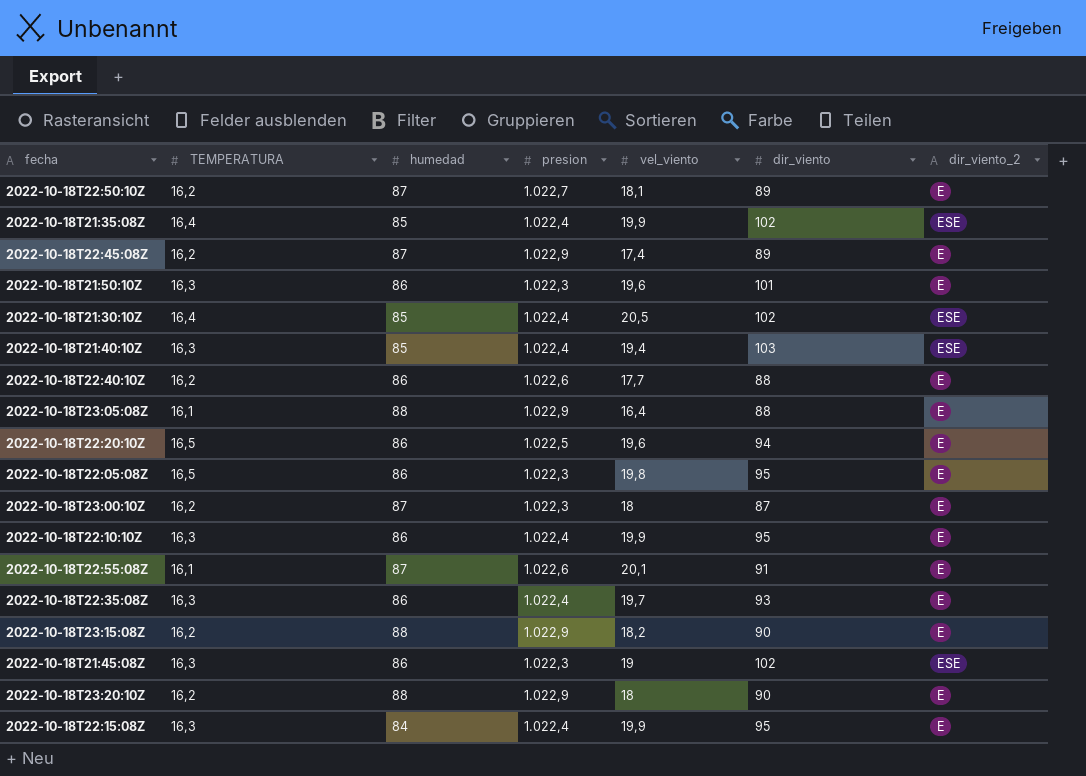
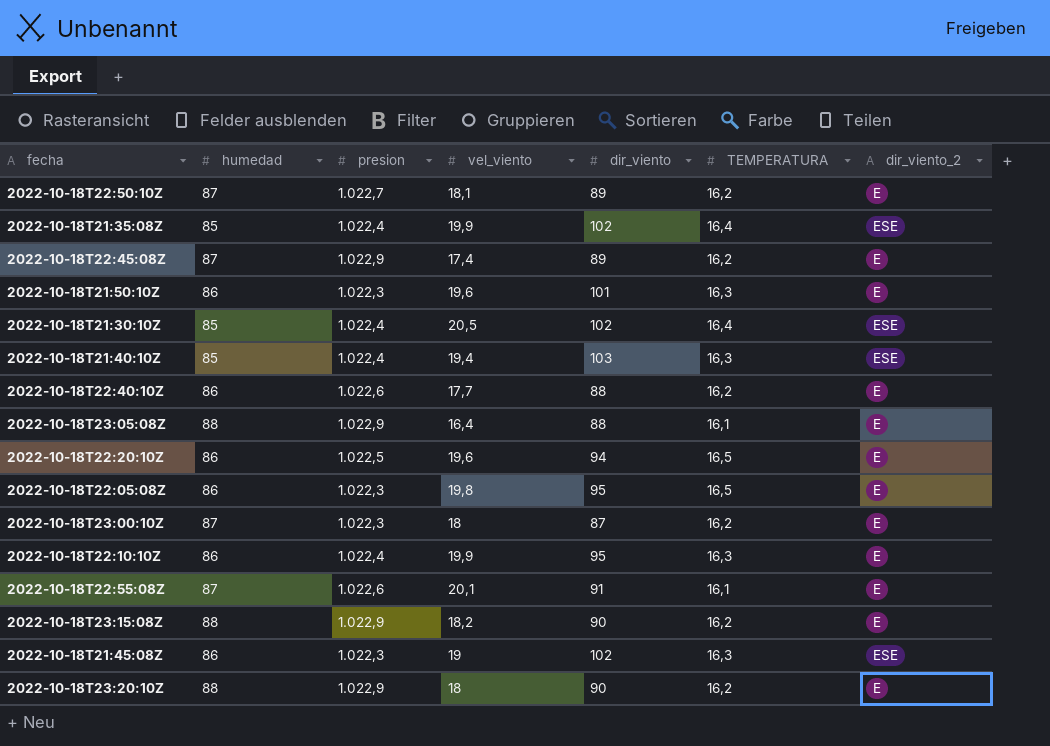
column TEMPERATURA | position: 2 -> 6
row 2022-10-18T22:35:08Z: 16,3 | 86 | 1.022,4 | 19,7 | 93 | E -> none
row 2022-10-18T22:15:08Z: 16,3 | 84 | 1.022,4 | 19,9 | 95 | E -> none

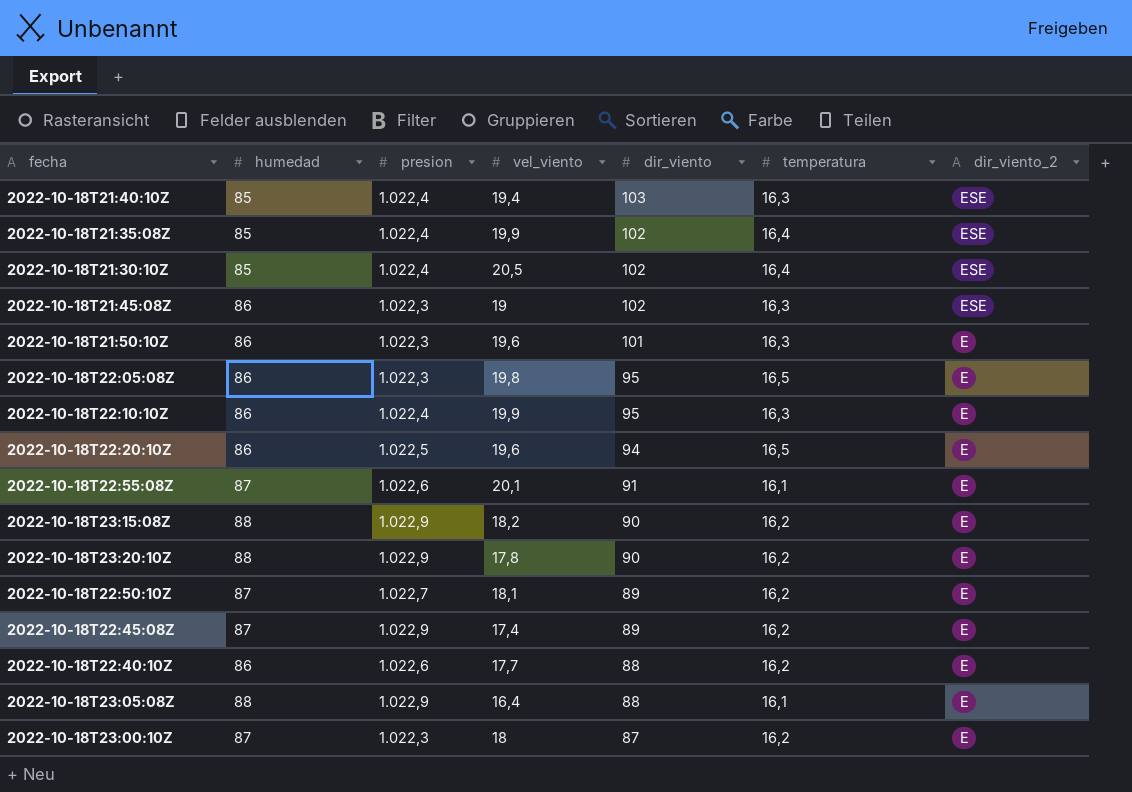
row order: none -> dir_viento descending
column name: TEMPERATURA -> temperatura
2022-10-18T23:20:10Z | vel_viento: 18 -> 17,8

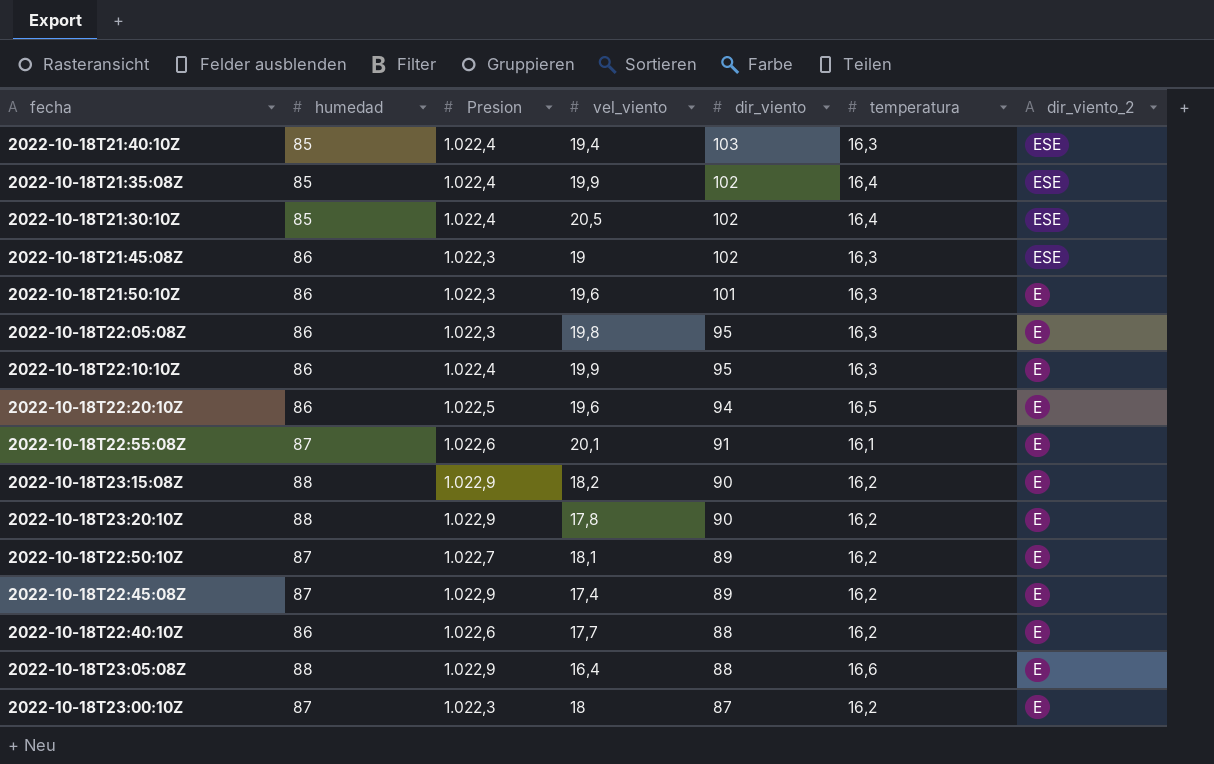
column name: presion -> Presion
2022-10-18T22:05:08Z | temperatura: 16,5 -> 16,3
2022-10-18T23:05:08Z | temperatura: 16,1 -> 16,6

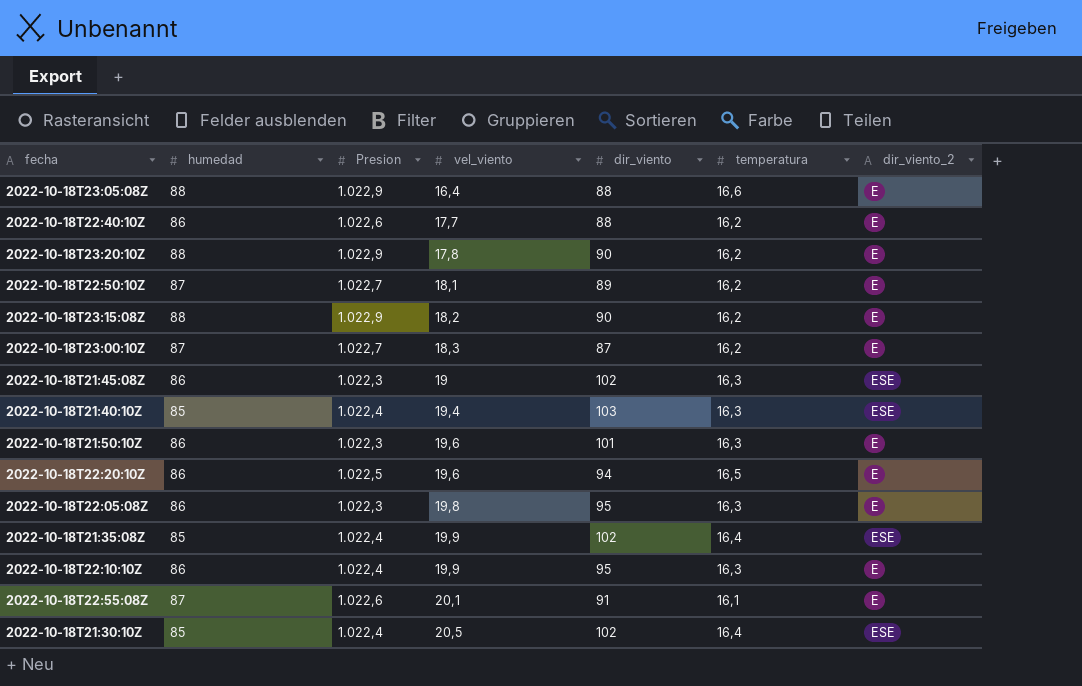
row order: dir_viento descending -> vel_viento ascending
row 2022-10-18T22:45:08Z: 87 | 1.022,9 | 17,4 | 89 | 16,2 | E -> none
2022-10-18T23:00:10Z | Presion: 1.022,3 -> 1.022,7
2022-10-18T23:00:10Z | vel_viento: 18 -> 18,3

